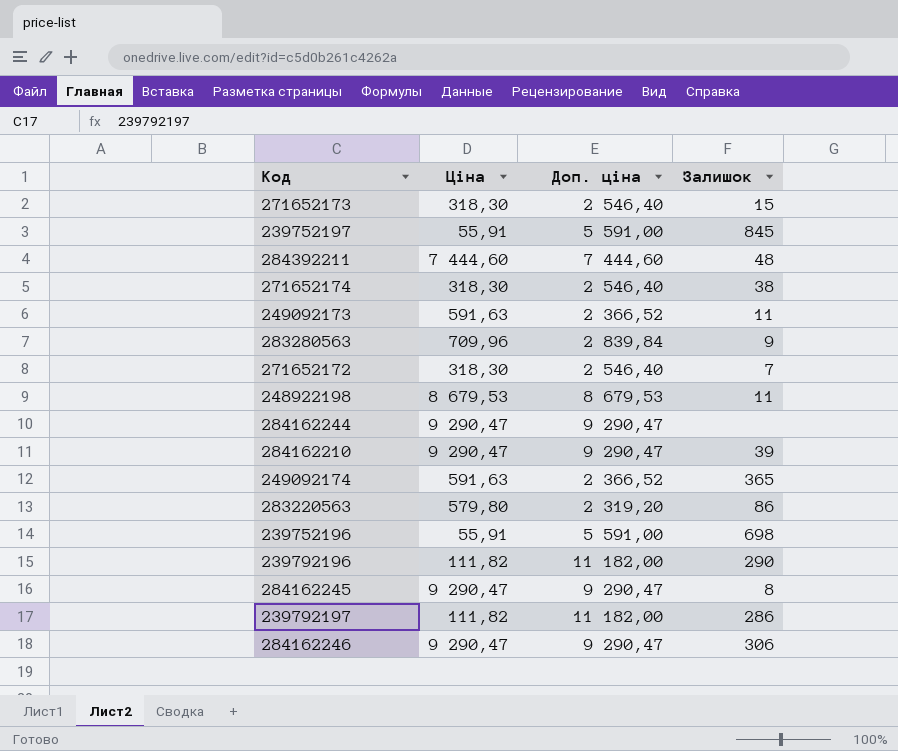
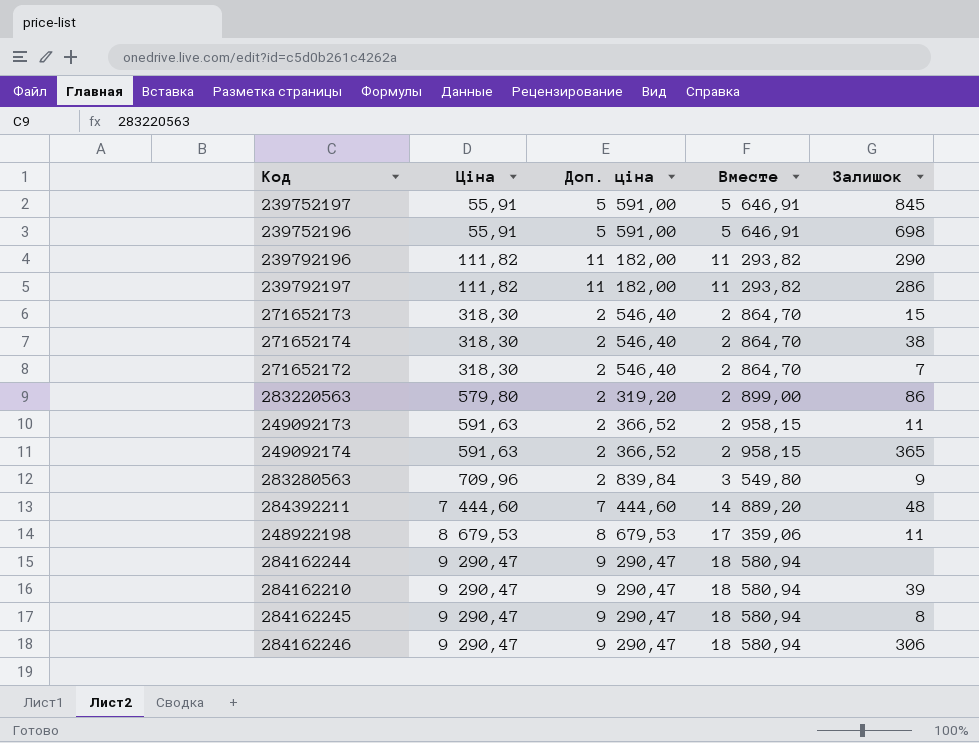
row order: none -> Ціна ascending
column Вместе | formula: none -> [Ціна] + [Доп. ціна]

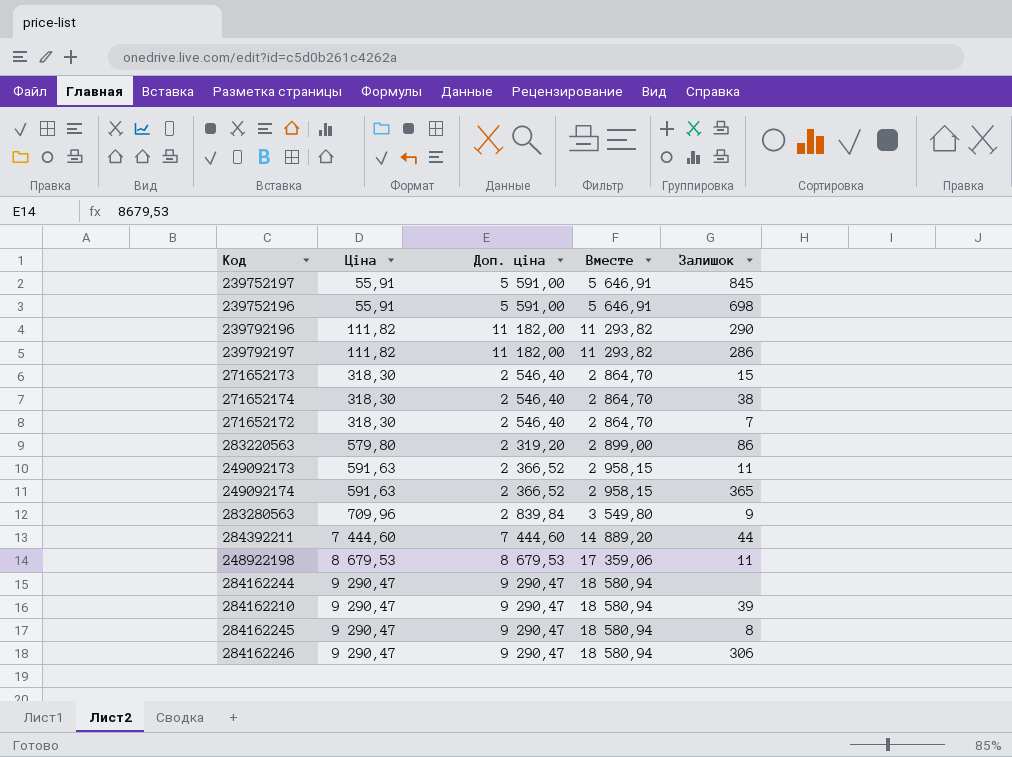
284392211 | Залишок: 48 -> 44

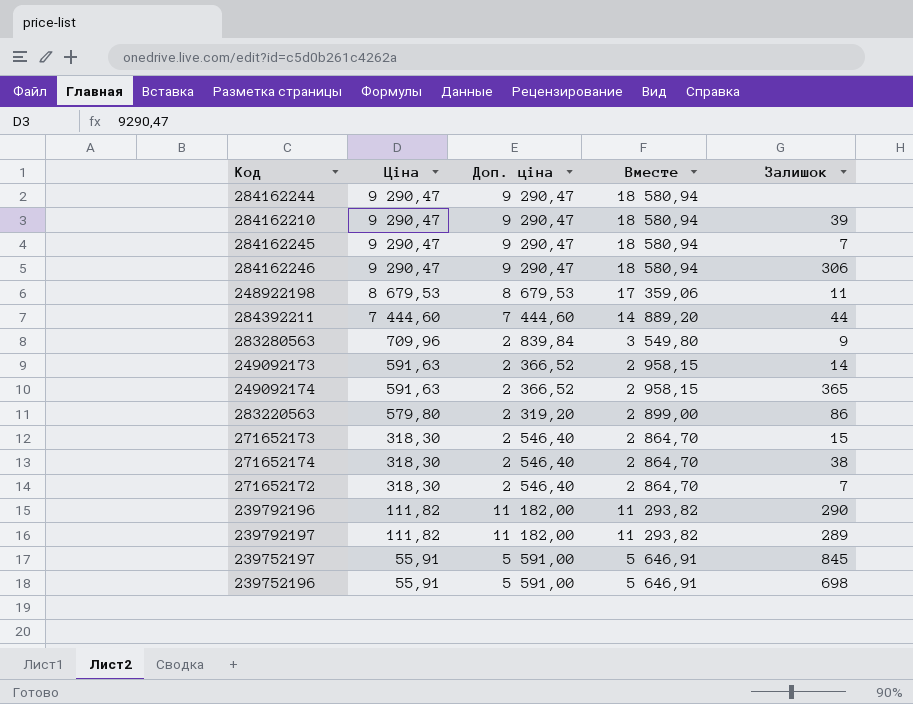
row order: Ціна ascending -> Ціна descending
284162245 | Залишок: 8 -> 7
249092173 | Залишок: 11 -> 14
239792197 | Залишок: 286 -> 289

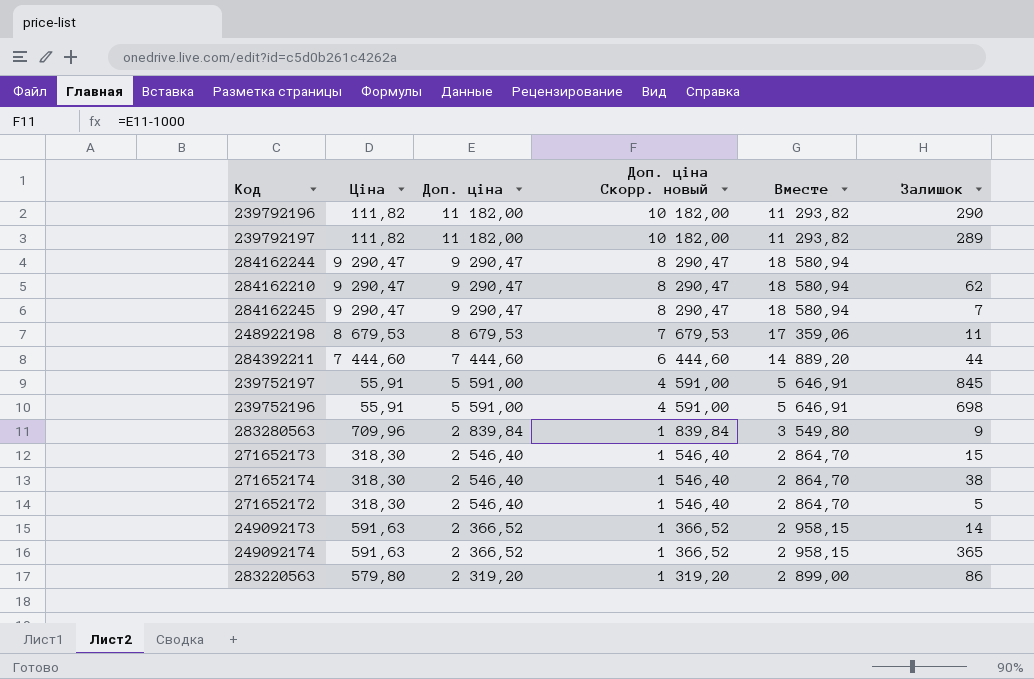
row order: Ціна descending -> Доп. ціна descending
column Доп. ціна Скорр. новый | formula: none -> [Доп. ціна] - 1000
row 284162246: 9 290,47 | 9 290,47 | 18 580,94 | 306 -> none
284162210 | Залишок: 39 -> 62
271652172 | Залишок: 7 -> 5

